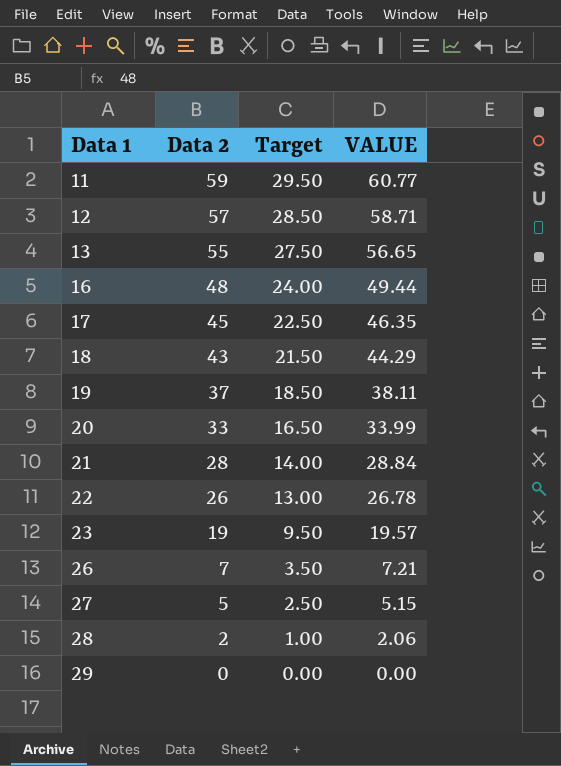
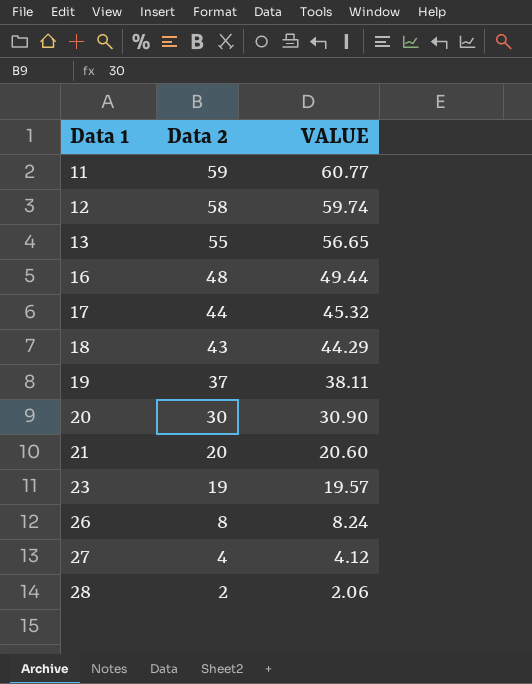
column Target | formula: [Data 2] * 0.5 -> none
row 22: 26 | 13.00 | 26.78 -> none
row 29: 0 | 0.00 | 0.00 -> none
12 | Data 2: 57 -> 58
12 | VALUE: 58.71 -> 59.74
17 | Data 2: 45 -> 44
17 | VALUE: 46.35 -> 45.32
20 | Data 2: 33 -> 30
20 | VALUE: 33.99 -> 30.90
21 | Data 2: 28 -> 20
21 | VALUE: 28.84 -> 20.60
26 | Data 2: 7 -> 8
26 | VALUE: 7.21 -> 8.24
27 | Data 2: 5 -> 4
27 | VALUE: 5.15 -> 4.12

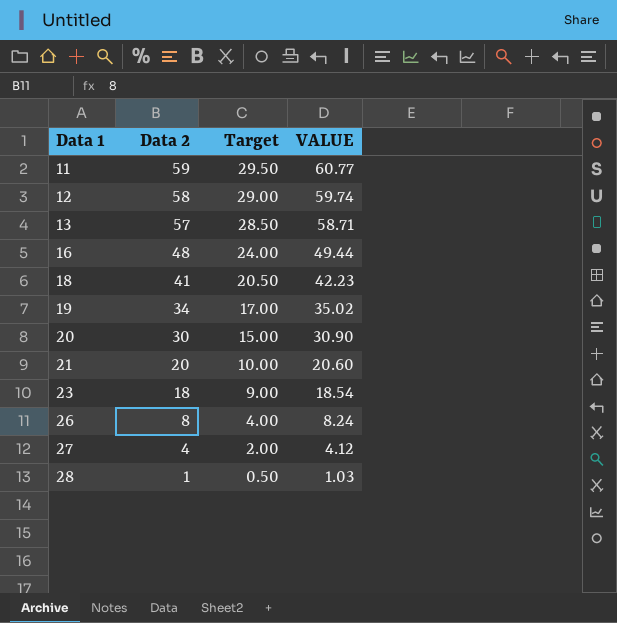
column Target | formula: none -> [Data 2] * 0.5
row 17: 44 | 45.32 -> none
13 | Data 2: 55 -> 57
13 | VALUE: 56.65 -> 58.71
18 | Data 2: 43 -> 41
18 | VALUE: 44.29 -> 42.23
19 | Data 2: 37 -> 34
19 | VALUE: 38.11 -> 35.02
23 | Data 2: 19 -> 18
23 | VALUE: 19.57 -> 18.54
28 | Data 2: 2 -> 1
28 | VALUE: 2.06 -> 1.03

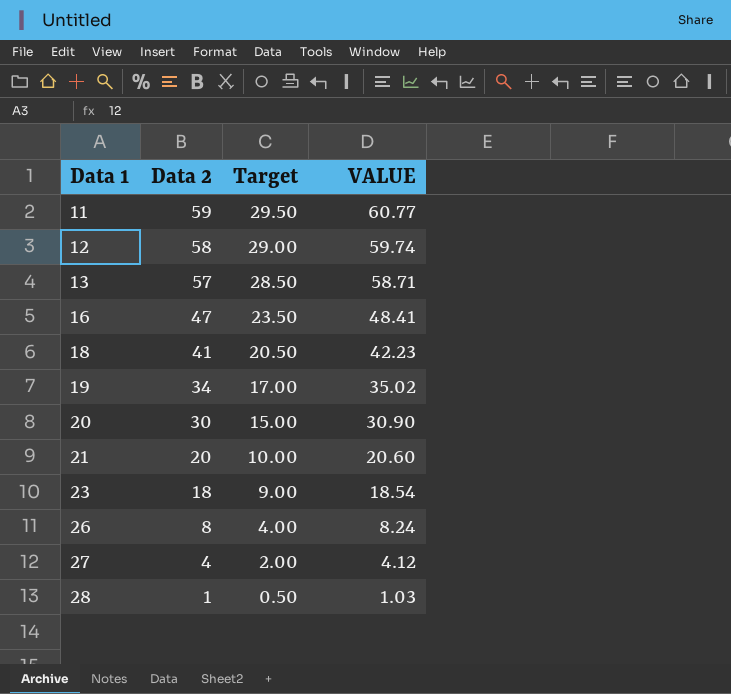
16 | Data 2: 48 -> 47
16 | Target: 24.00 -> 23.50
16 | VALUE: 49.44 -> 48.41

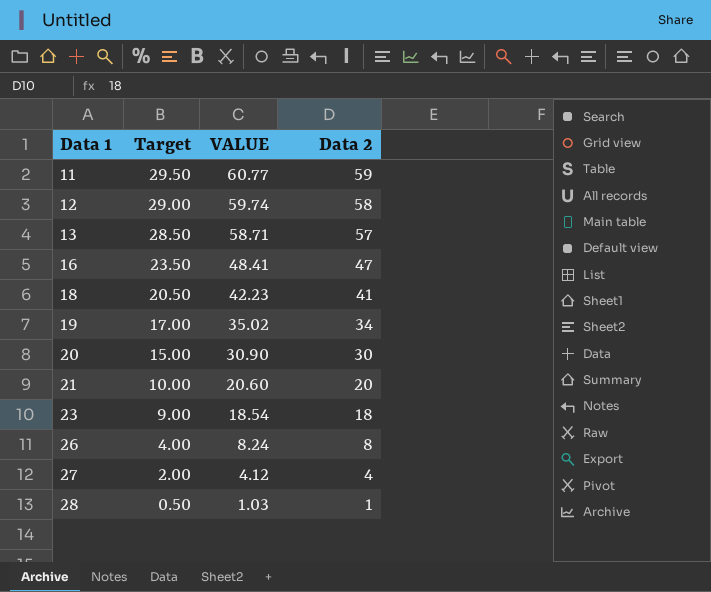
column Data 2 | position: 2 -> 4

